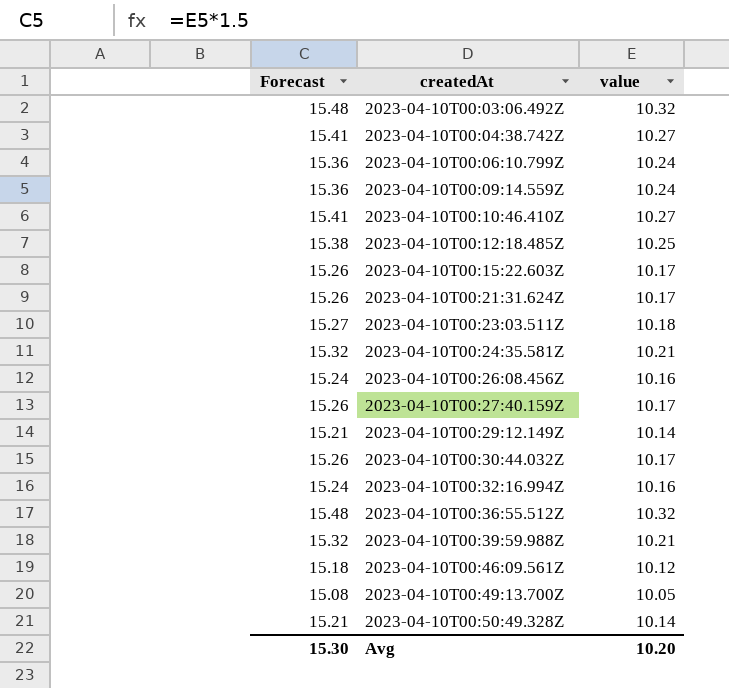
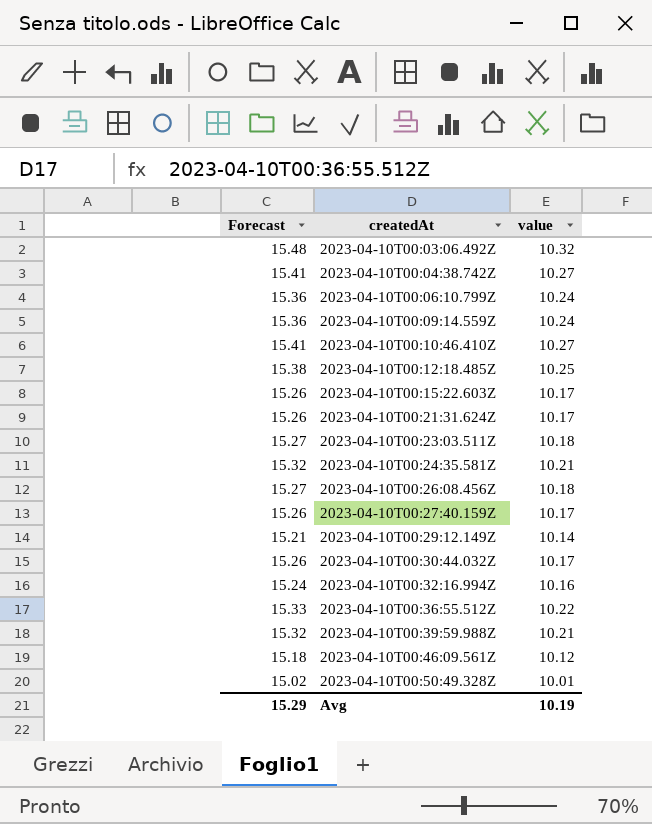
row 2023-04-10T00:49:13.700Z: 15.08 | 10.05 -> none
2023-04-10T00:26:08.456Z | Forecast: 15.24 -> 15.27
2023-04-10T00:26:08.456Z | value: 10.16 -> 10.18
2023-04-10T00:36:55.512Z | Forecast: 15.48 -> 15.33
2023-04-10T00:36:55.512Z | value: 10.32 -> 10.22
2023-04-10T00:50:49.328Z | Forecast: 15.21 -> 15.02
2023-04-10T00:50:49.328Z | value: 10.14 -> 10.01
Avg | Forecast: 15.30 -> 15.29
Avg | value: 10.20 -> 10.19

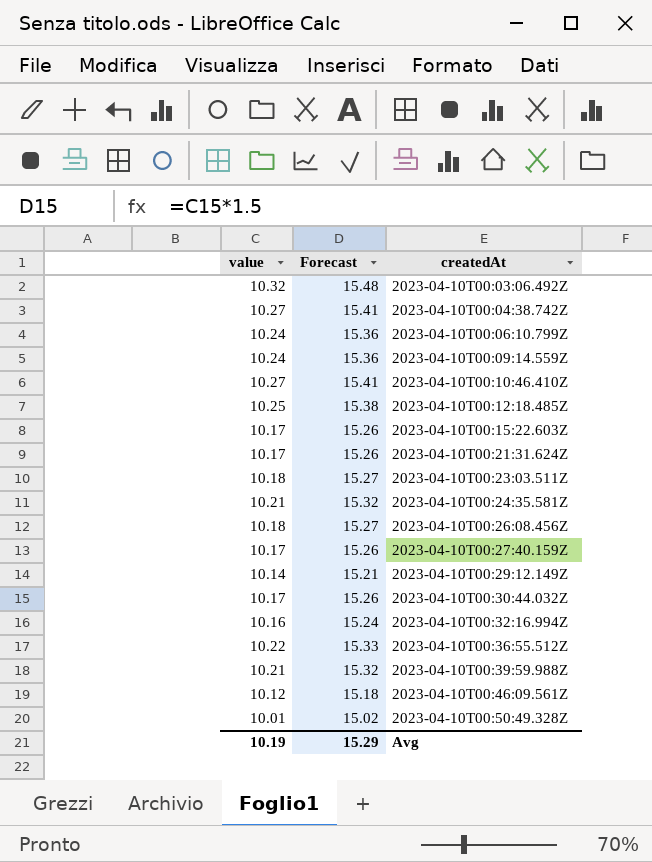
column value | position: 3 -> 1

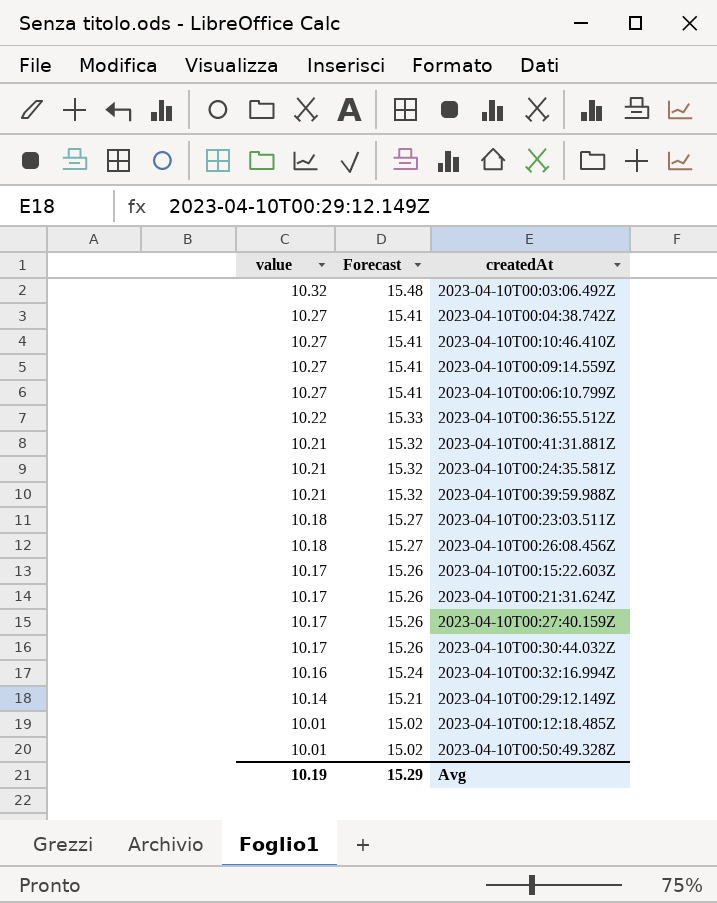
row order: createdAt ascending -> value descending
row 2023-04-10T00:46:09.561Z: 10.12 | 15.18 -> none
2023-04-10T00:09:14.559Z | value: 10.24 -> 10.27
2023-04-10T00:09:14.559Z | Forecast: 15.36 -> 15.41
2023-04-10T00:06:10.799Z | value: 10.24 -> 10.27
2023-04-10T00:06:10.799Z | Forecast: 15.36 -> 15.41
row 2023-04-10T00:41:31.881Z: none -> 10.21 | 15.32
2023-04-10T00:12:18.485Z | value: 10.25 -> 10.01
2023-04-10T00:12:18.485Z | Forecast: 15.38 -> 15.02

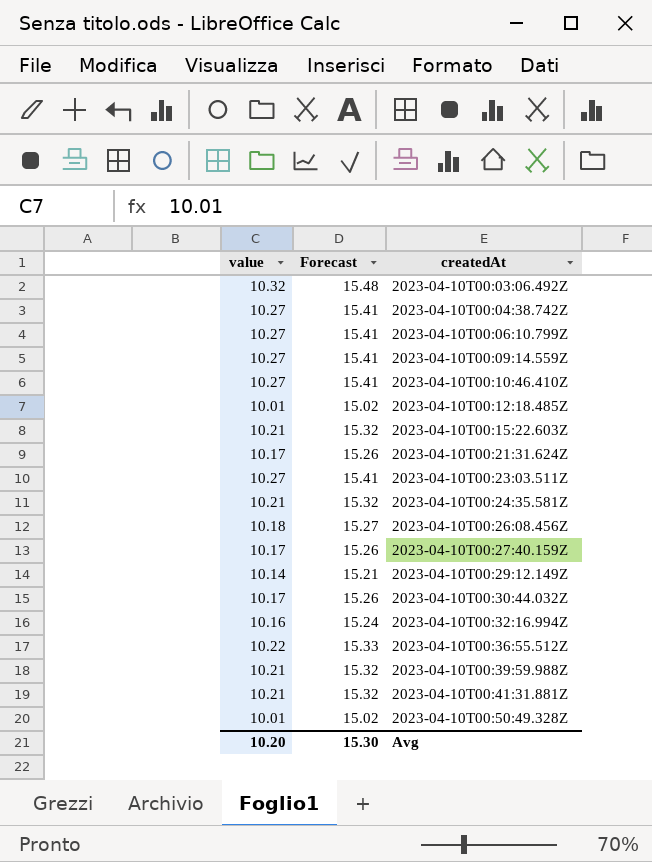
row order: value descending -> createdAt ascending
2023-04-10T00:15:22.603Z | value: 10.17 -> 10.21
2023-04-10T00:15:22.603Z | Forecast: 15.26 -> 15.32
2023-04-10T00:23:03.511Z | value: 10.18 -> 10.27
2023-04-10T00:23:03.511Z | Forecast: 15.27 -> 15.41
Avg | value: 10.19 -> 10.20
Avg | Forecast: 15.29 -> 15.30

